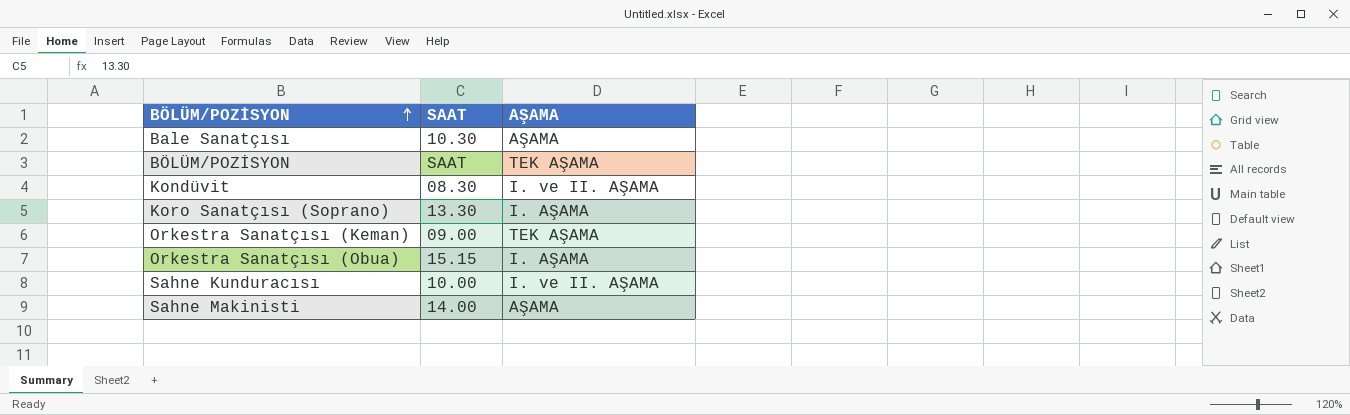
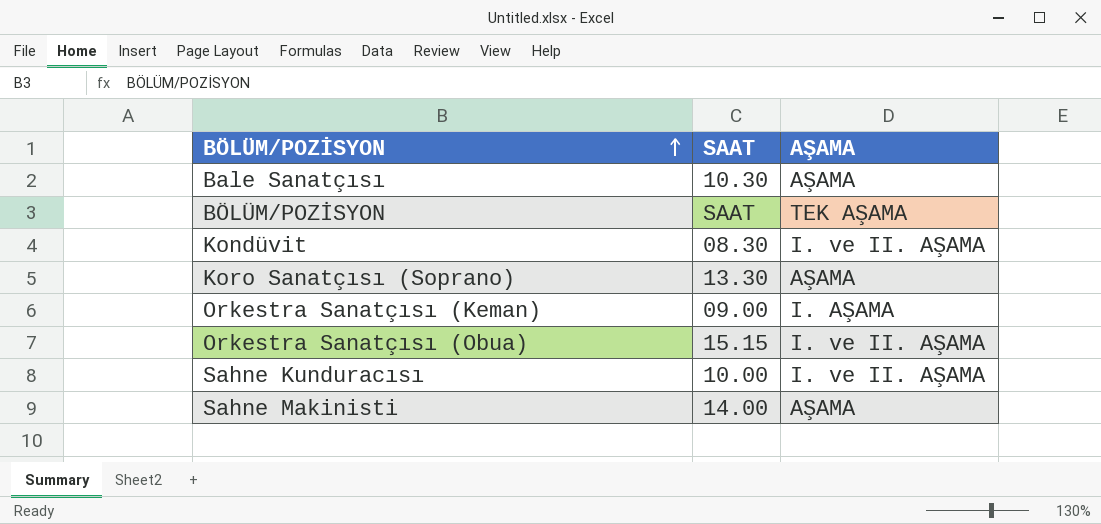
Koro Sanatçısı (Soprano) | AŞAMA: I. AŞAMA -> AŞAMA
Orkestra Sanatçısı (Keman) | AŞAMA: TEK AŞAMA -> I. AŞAMA
Orkestra Sanatçısı (Obua) | AŞAMA: I. AŞAMA -> I. ve II. AŞAMA

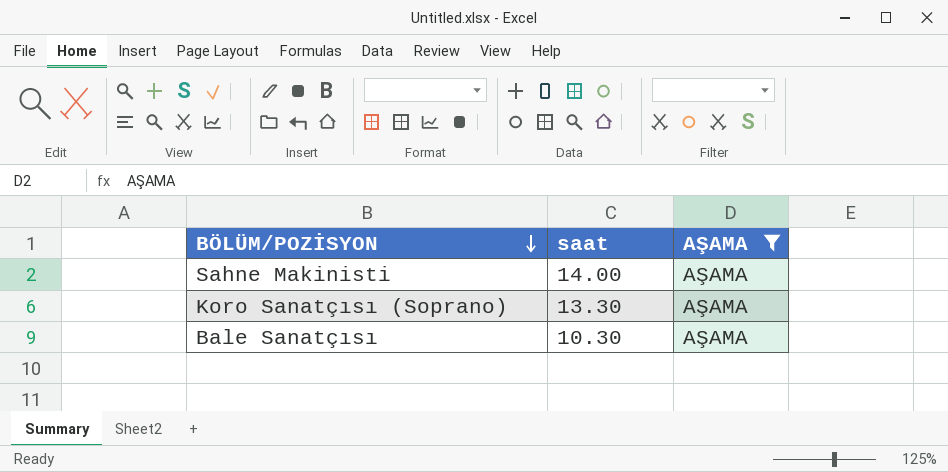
filter: none -> AŞAMA = AŞAMA
row order: BÖLÜM/POZİSYON ascending -> BÖLÜM/POZİSYON descending
column name: SAAT -> saat

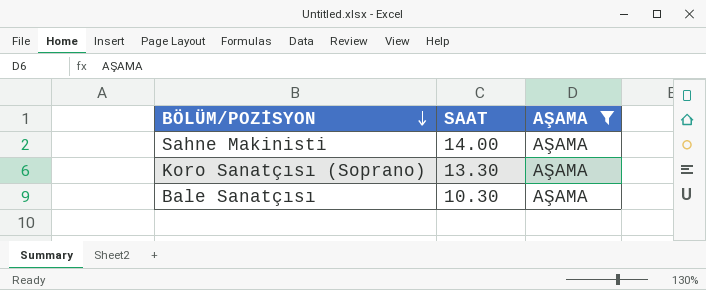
column name: saat -> SAAT

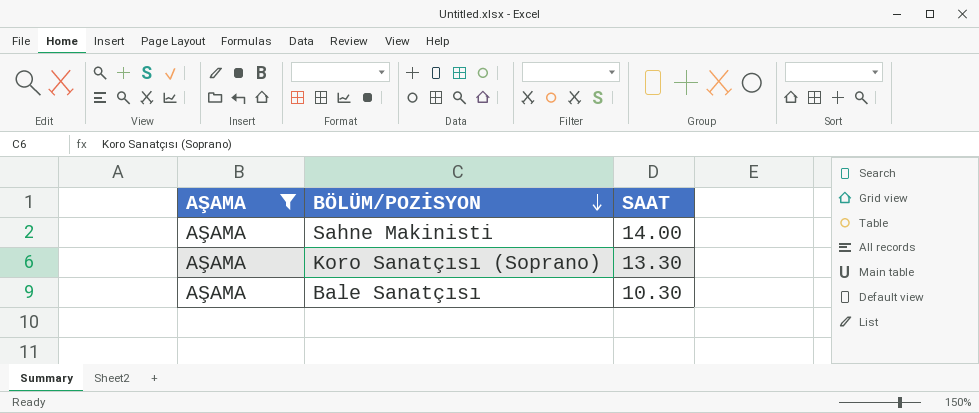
column AŞAMA | position: 3 -> 1

